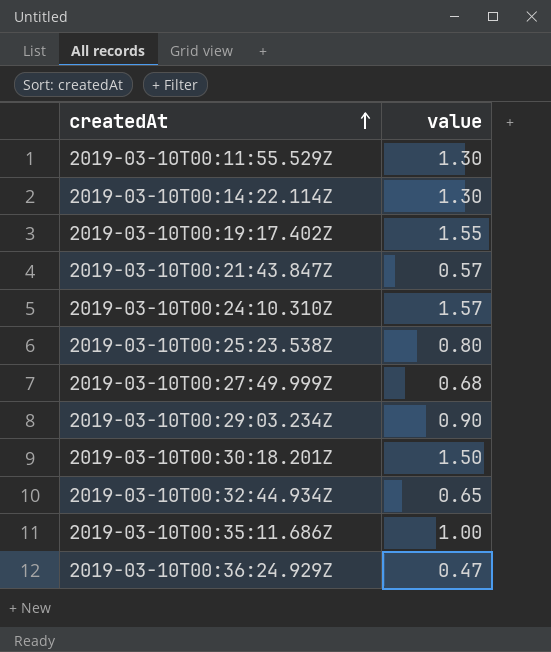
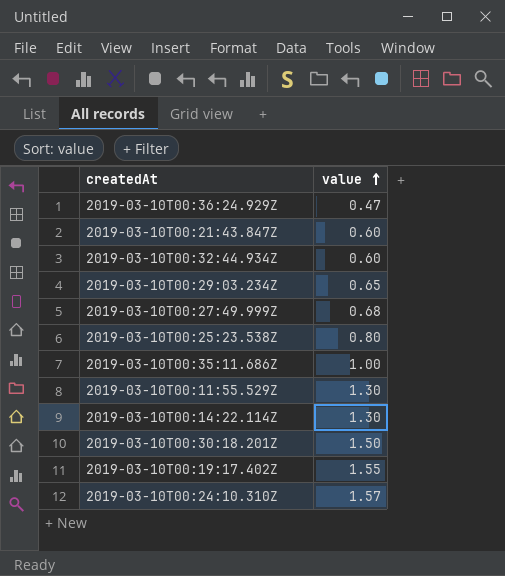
row order: createdAt ascending -> value ascending
2019-03-10T00:21:43.847Z | value: 0.57 -> 0.60
2019-03-10T00:32:44.934Z | value: 0.65 -> 0.60
2019-03-10T00:29:03.234Z | value: 0.90 -> 0.65

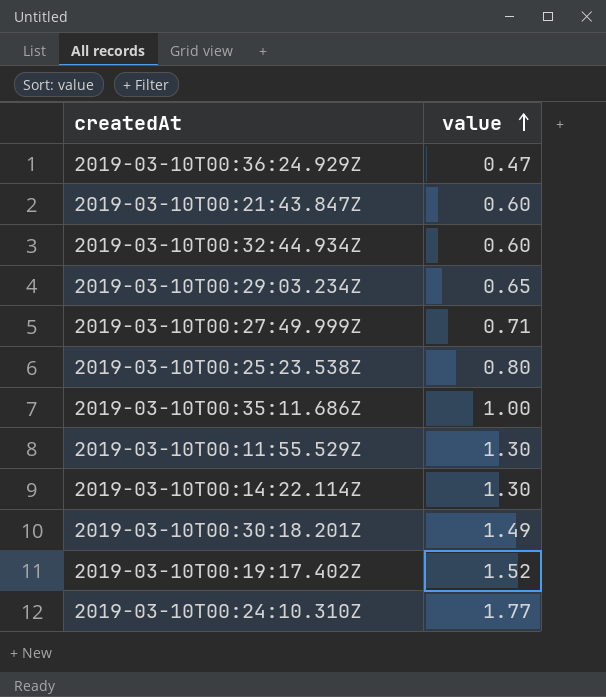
2019-03-10T00:27:49.999Z | value: 0.68 -> 0.71
2019-03-10T00:30:18.201Z | value: 1.50 -> 1.49
2019-03-10T00:19:17.402Z | value: 1.55 -> 1.52
2019-03-10T00:24:10.310Z | value: 1.57 -> 1.77

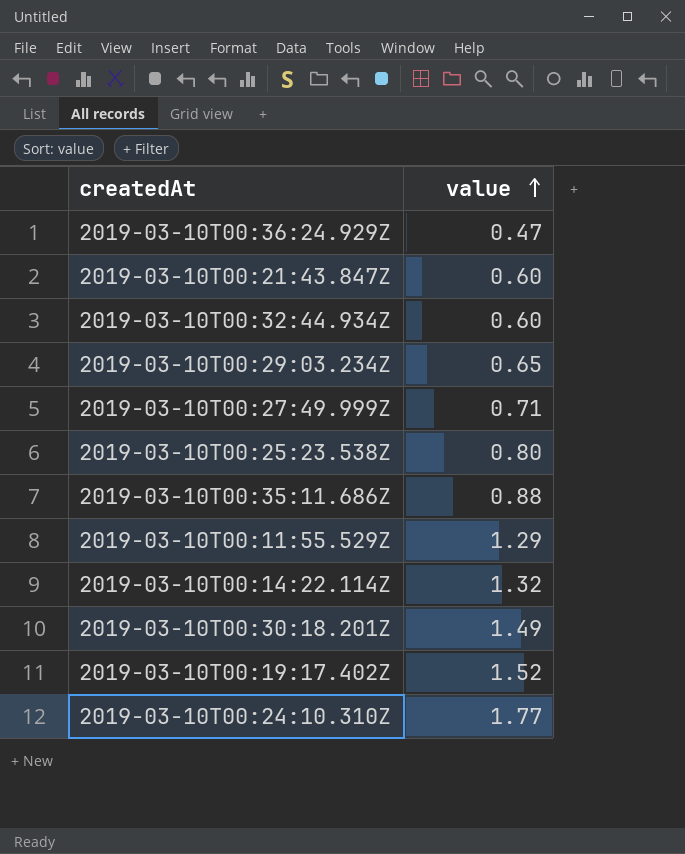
2019-03-10T00:35:11.686Z | value: 1.00 -> 0.88
2019-03-10T00:11:55.529Z | value: 1.30 -> 1.29
2019-03-10T00:14:22.114Z | value: 1.30 -> 1.32

